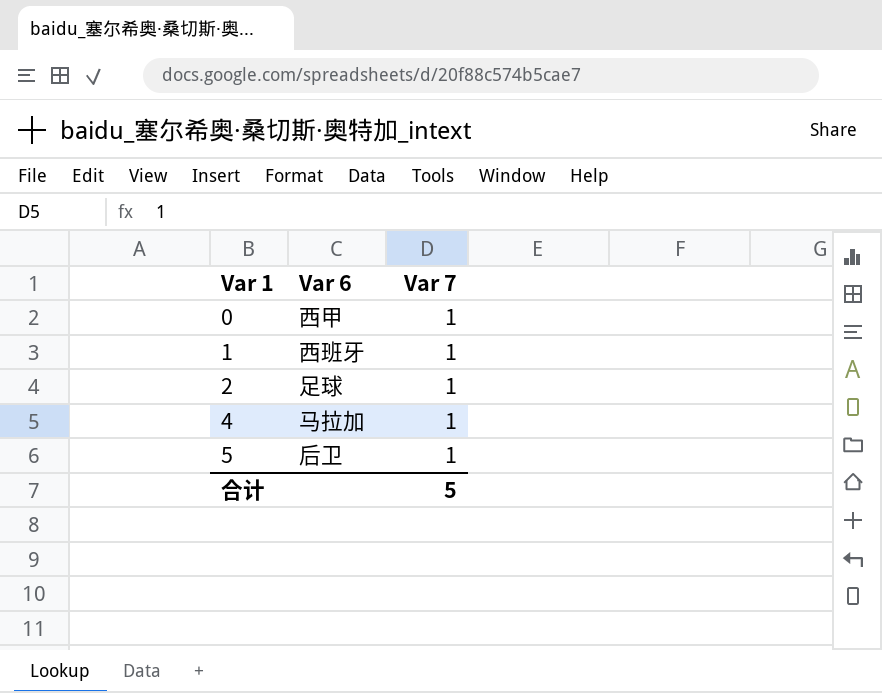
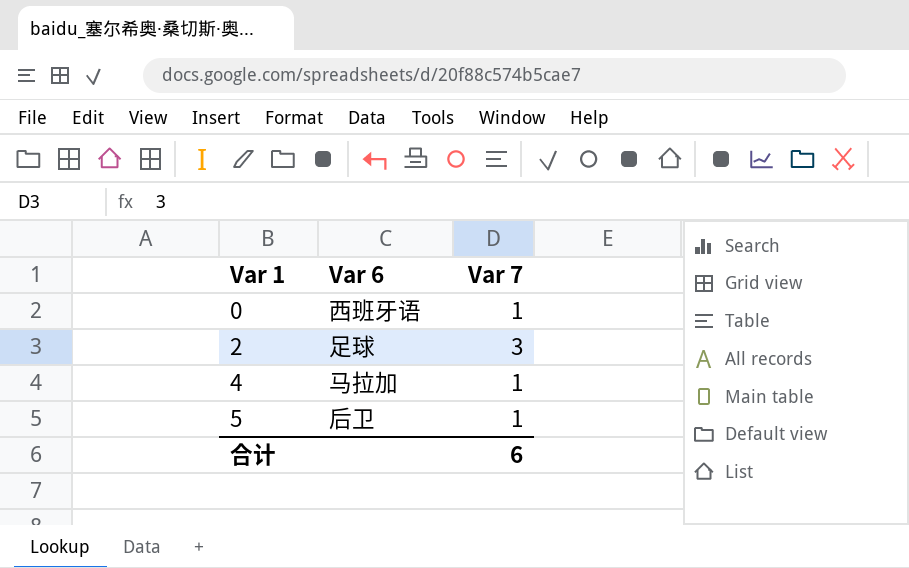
row 1: 西班牙 | 1 -> none
0 | Var 6: 西甲 -> 西班牙语
2 | Var 7: 1 -> 3
合计 | Var 7: 5 -> 6

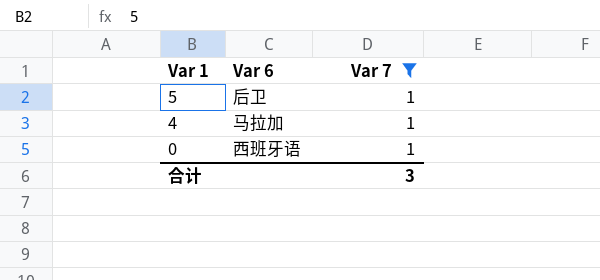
filter: none -> Var 7 = 1
row order: Var 1 ascending -> Var 1 descending
合计 | Var 7: 6 -> 3

